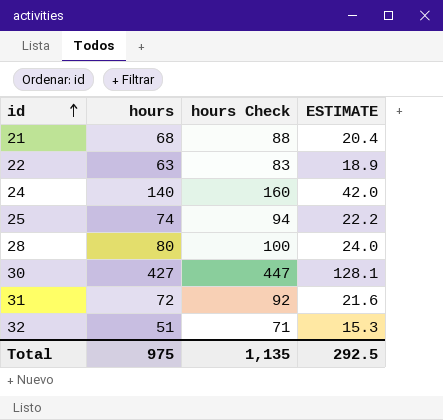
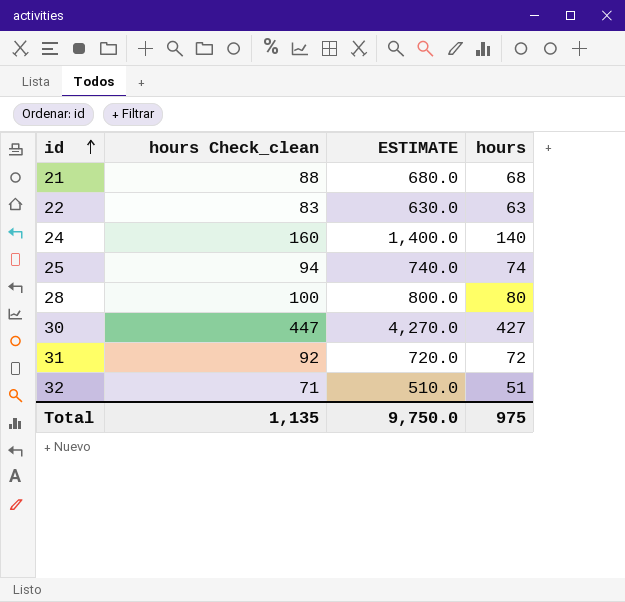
column name: hours Check -> hours Check_clean
column ESTIMATE | formula: [hours] * 0.3 -> [hours] * 10
column hours | position: 2 -> 4
Total | ESTIMATE: 292.5 -> 9,750.0

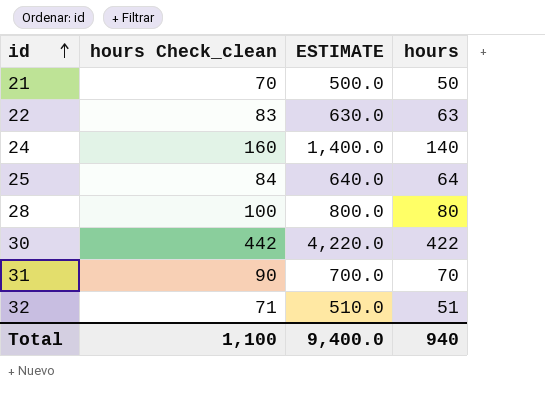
21 | hours Check_clean: 88 -> 70
21 | ESTIMATE: 680.0 -> 500.0
21 | hours: 68 -> 50
25 | hours Check_clean: 94 -> 84
25 | ESTIMATE: 740.0 -> 640.0
25 | hours: 74 -> 64
30 | hours Check_clean: 447 -> 442
30 | ESTIMATE: 4,270.0 -> 4,220.0
30 | hours: 427 -> 422
31 | hours Check_clean: 92 -> 90
31 | ESTIMATE: 720.0 -> 700.0
31 | hours: 72 -> 70
Total | hours Check_clean: 1,135 -> 1,100
Total | ESTIMATE: 9,750.0 -> 9,400.0
Total | hours: 975 -> 940

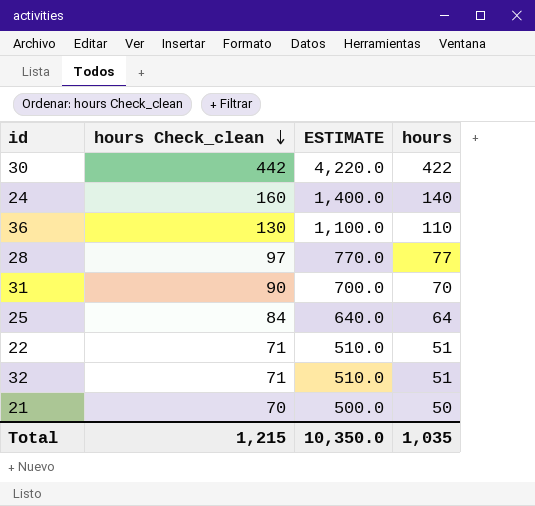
row order: id ascending -> hours Check_clean descending
row 36: none -> 130 | 1,100.0 | 110
28 | hours Check_clean: 100 -> 97
28 | ESTIMATE: 800.0 -> 770.0
28 | hours: 80 -> 77
22 | hours Check_clean: 83 -> 71
22 | ESTIMATE: 630.0 -> 510.0
22 | hours: 63 -> 51
Total | hours Check_clean: 1,100 -> 1,215
Total | ESTIMATE: 9,400.0 -> 10,350.0
Total | hours: 940 -> 1,035

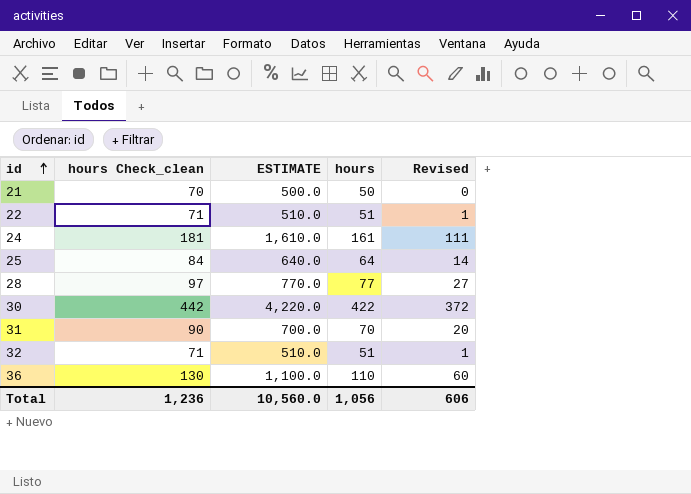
row order: hours Check_clean descending -> id ascending
column Revised | formula: none -> [hours] - 50
24 | hours Check_clean: 160 -> 181
24 | ESTIMATE: 1,400.0 -> 1,610.0
24 | hours: 140 -> 161
Total | hours Check_clean: 1,215 -> 1,236
Total | ESTIMATE: 10,350.0 -> 10,560.0
Total | hours: 1,035 -> 1,056

